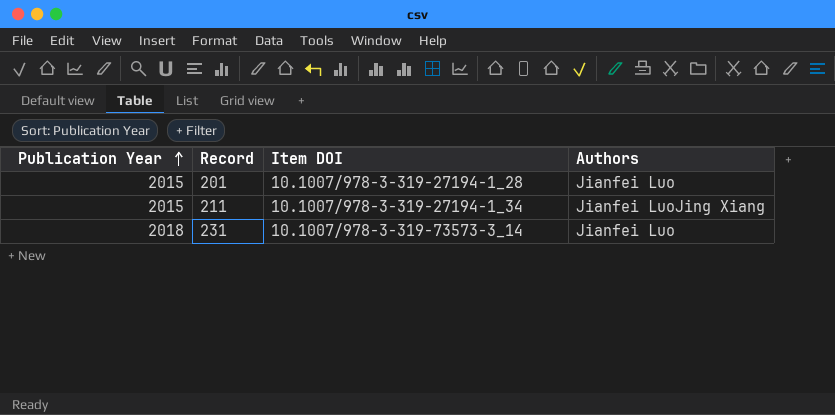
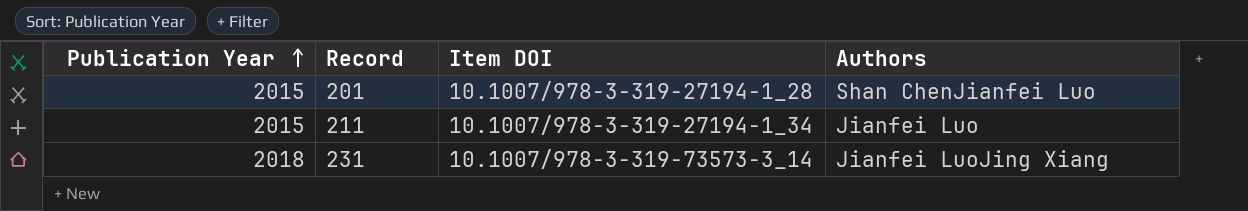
201 | Authors: Jianfei Luo -> Shan ChenJianfei Luo
211 | Authors: Jianfei LuoJing Xiang -> Jianfei Luo
231 | Authors: Jianfei Luo -> Jianfei LuoJing Xiang

